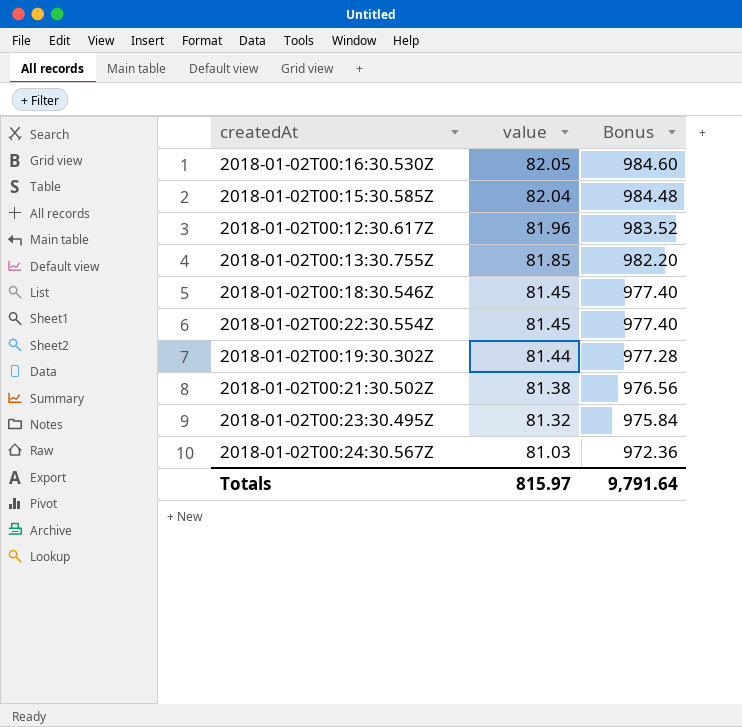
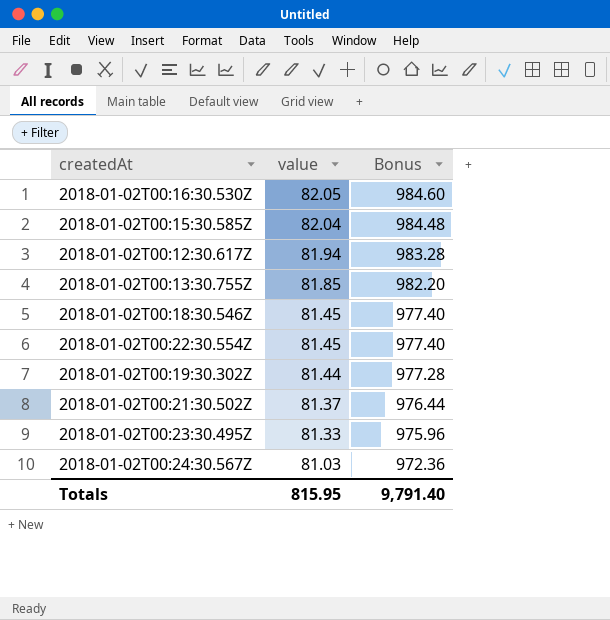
2018-01-02T00:12:30.617Z | value: 81.96 -> 81.94
2018-01-02T00:12:30.617Z | Bonus: 983.52 -> 983.28
2018-01-02T00:21:30.502Z | value: 81.38 -> 81.37
2018-01-02T00:21:30.502Z | Bonus: 976.56 -> 976.44
2018-01-02T00:23:30.495Z | value: 81.32 -> 81.33
2018-01-02T00:23:30.495Z | Bonus: 975.84 -> 975.96
Totals | value: 815.97 -> 815.95
Totals | Bonus: 9,791.64 -> 9,791.40

